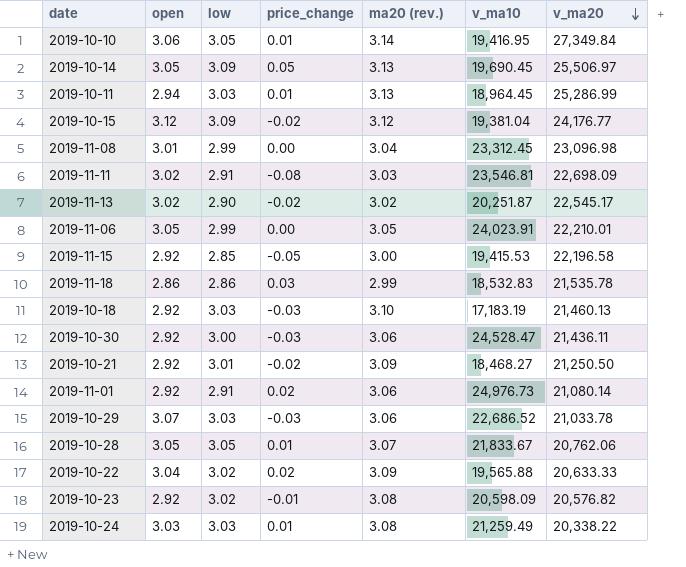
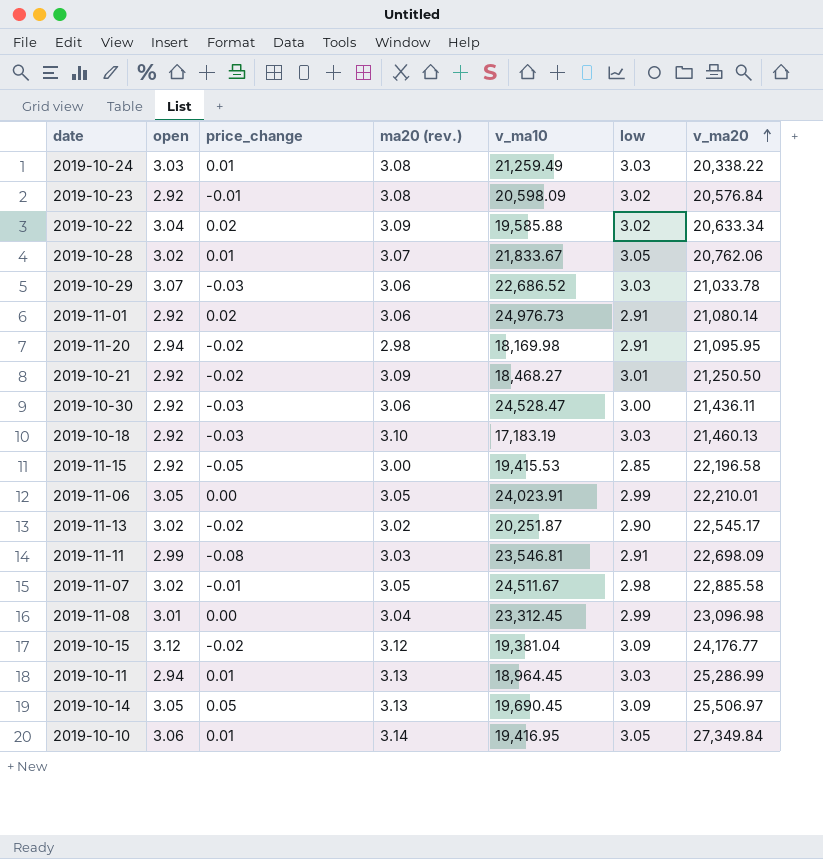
row order: v_ma20 descending -> v_ma20 ascending
column low | position: 3 -> 6
row 2019-11-18: 2.86 | 2.86 | 0.03 | 2.99 | 18,532.83 | 21,535.78 -> none
2019-10-23 | v_ma20: 20,576.82 -> 20,576.84
2019-10-22 | v_ma10: 19,565.88 -> 19,585.88
2019-10-22 | v_ma20: 20,633.33 -> 20,633.34
2019-10-28 | open: 3.05 -> 3.02
row 2019-11-20: none -> 2.94 | -0.02 | 2.98 | 18,169.98 | 2.91 | 21,095.95
2019-11-11 | open: 3.02 -> 2.99
row 2019-11-07: none -> 3.02 | -0.01 | 3.05 | 24,511.67 | 2.98 | 22,885.58

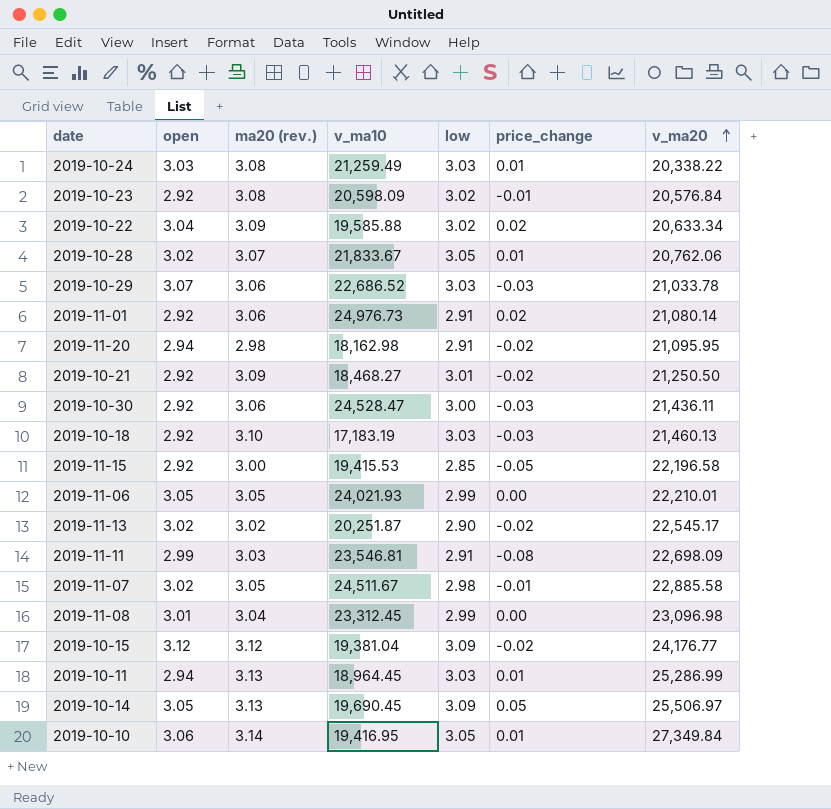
column price_change | position: 3 -> 6
2019-11-20 | v_ma10: 18,169.98 -> 18,162.98
2019-11-06 | v_ma10: 24,023.91 -> 24,021.93

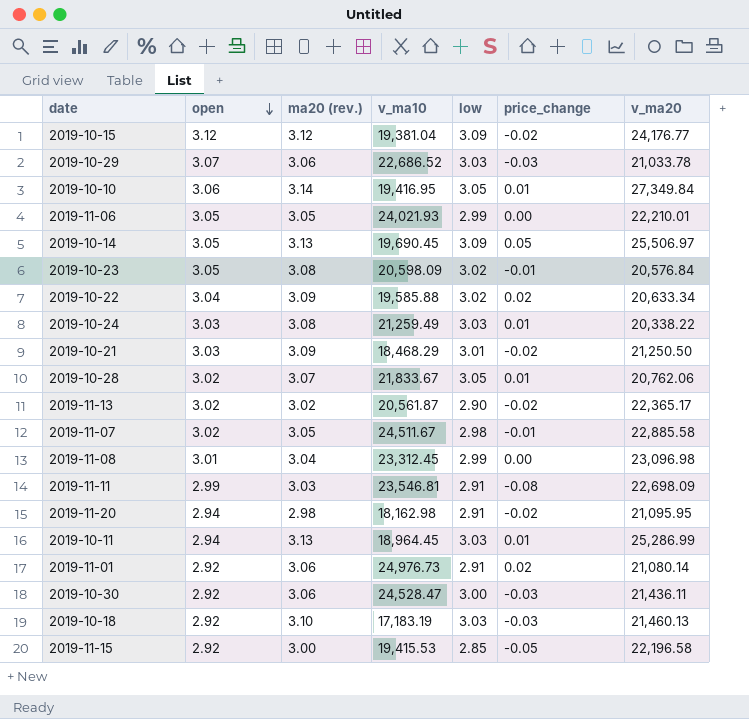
row order: v_ma20 ascending -> open descending
2019-10-23 | open: 2.92 -> 3.05
2019-10-21 | open: 2.92 -> 3.03
2019-10-21 | v_ma10: 18,468.27 -> 18,468.29
2019-11-13 | v_ma10: 20,251.87 -> 20,561.87
2019-11-13 | v_ma20: 22,545.17 -> 22,365.17

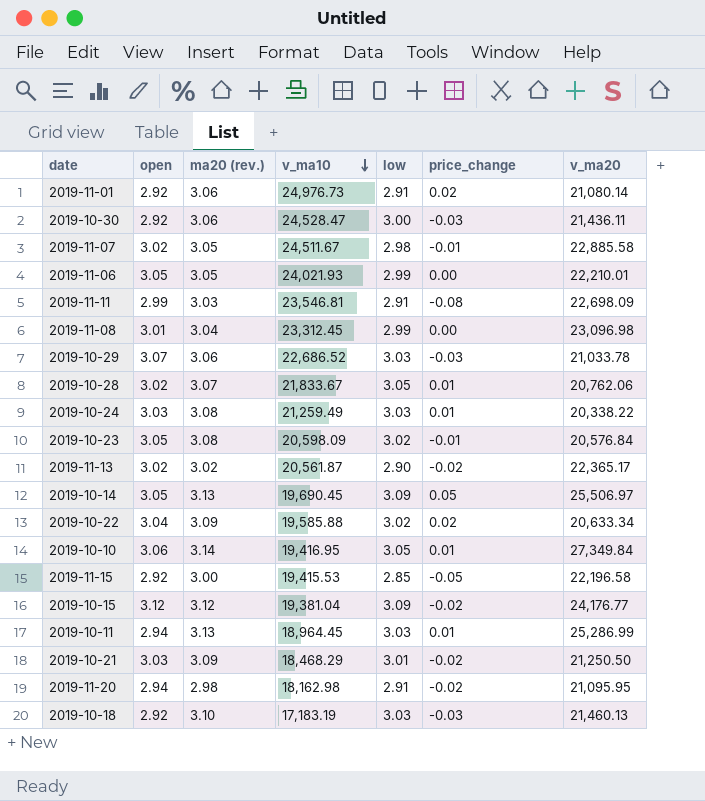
row order: open descending -> v_ma10 descending

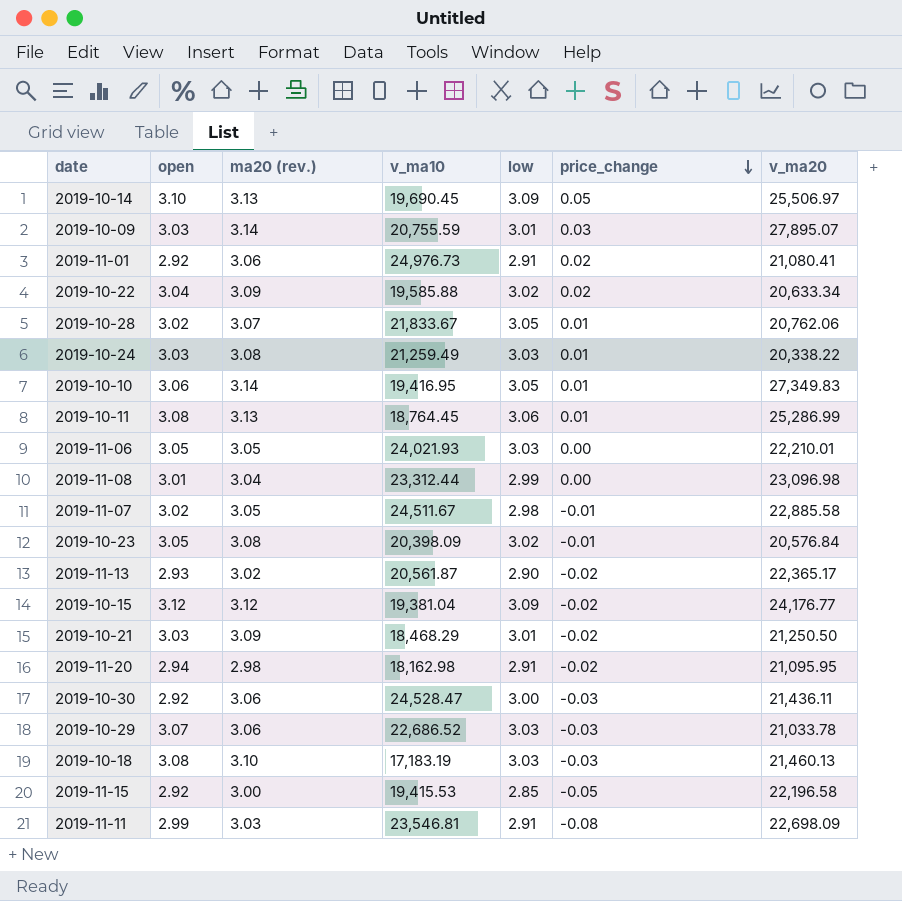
row order: v_ma10 descending -> price_change descending
2019-10-14 | open: 3.05 -> 3.10
row 2019-10-09: none -> 3.03 | 3.14 | 20,755.59 | 3.01 | 0.03 | 27,895.07
2019-11-01 | v_ma20: 21,080.14 -> 21,080.41
2019-10-10 | v_ma20: 27,349.84 -> 27,349.83
2019-10-11 | open: 2.94 -> 3.08
2019-10-11 | v_ma10: 18,964.45 -> 18,764.45
2019-10-11 | low: 3.03 -> 3.06
2019-11-06 | low: 2.99 -> 3.03
2019-11-08 | v_ma10: 23,312.45 -> 23,312.44
2019-10-23 | v_ma10: 20,598.09 -> 20,398.09
2019-11-13 | open: 3.02 -> 2.93
2019-10-18 | open: 2.92 -> 3.08

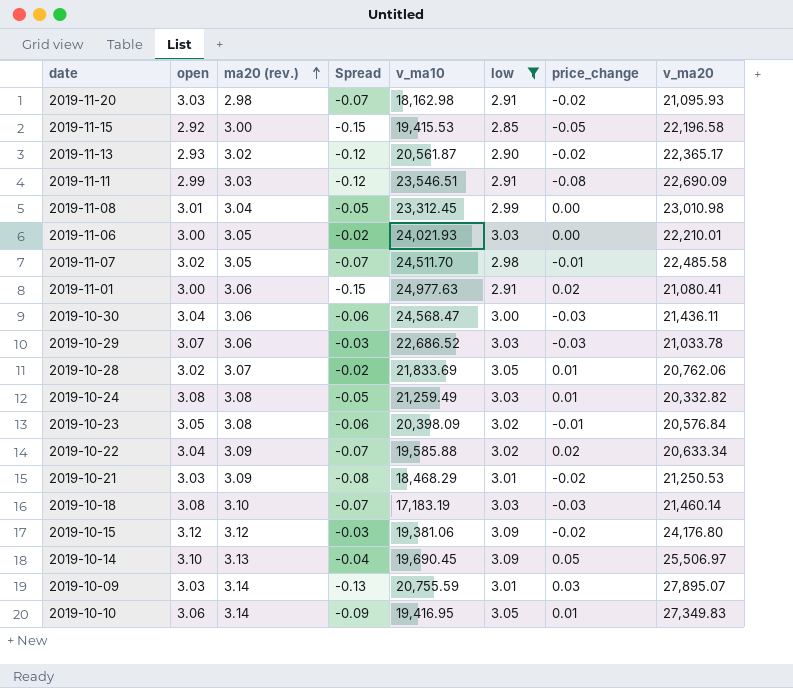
filter: none -> low != 3.06
row order: price_change descending -> ma20 (rev.) ascending
column Spread | formula: none -> [low] - [ma20 (rev.)]
2019-11-20 | open: 2.94 -> 3.03
2019-11-20 | v_ma20: 21,095.95 -> 21,095.93
2019-11-11 | v_ma10: 23,546.81 -> 23,546.51
2019-11-11 | v_ma20: 22,698.09 -> 22,690.09
2019-11-08 | v_ma10: 23,312.44 -> 23,312.45
2019-11-08 | v_ma20: 23,096.98 -> 23,010.98
2019-11-06 | open: 3.05 -> 3.00
2019-11-07 | v_ma10: 24,511.67 -> 24,511.70
2019-11-07 | v_ma20: 22,885.58 -> 22,485.58
2019-11-01 | open: 2.92 -> 3.00
2019-11-01 | v_ma10: 24,976.73 -> 24,977.63
2019-10-30 | open: 2.92 -> 3.04
2019-10-30 | v_ma10: 24,528.47 -> 24,568.47
2019-10-28 | v_ma10: 21,833.67 -> 21,833.69
2019-10-24 | open: 3.03 -> 3.08
2019-10-24 | v_ma20: 20,338.22 -> 20,332.82
2019-10-21 | v_ma20: 21,250.50 -> 21,250.53
2019-10-18 | v_ma20: 21,460.13 -> 21,460.14
2019-10-15 | v_ma10: 19,381.04 -> 19,381.06
2019-10-15 | v_ma20: 24,176.77 -> 24,176.80

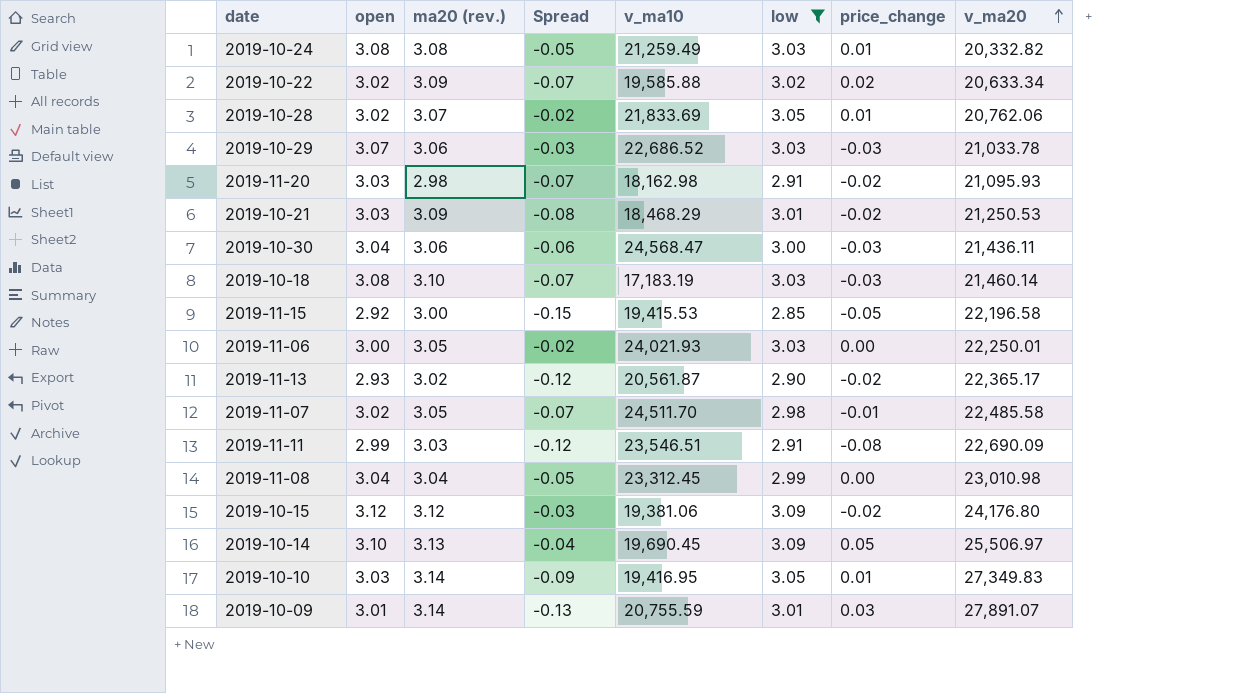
row order: ma20 (rev.) ascending -> v_ma20 ascending
row 2019-11-01: 3.00 | 3.06 | -0.15 | 24,977.63 | 2.91 | 0.02 | 21,080.41 -> none
row 2019-10-23: 3.05 | 3.08 | -0.06 | 20,398.09 | 3.02 | -0.01 | 20,576.84 -> none
2019-10-22 | open: 3.04 -> 3.02
2019-11-06 | v_ma20: 22,210.01 -> 22,250.01
2019-11-08 | open: 3.01 -> 3.04
2019-10-10 | open: 3.06 -> 3.03
2019-10-09 | open: 3.03 -> 3.01
2019-10-09 | v_ma20: 27,895.07 -> 27,891.07

